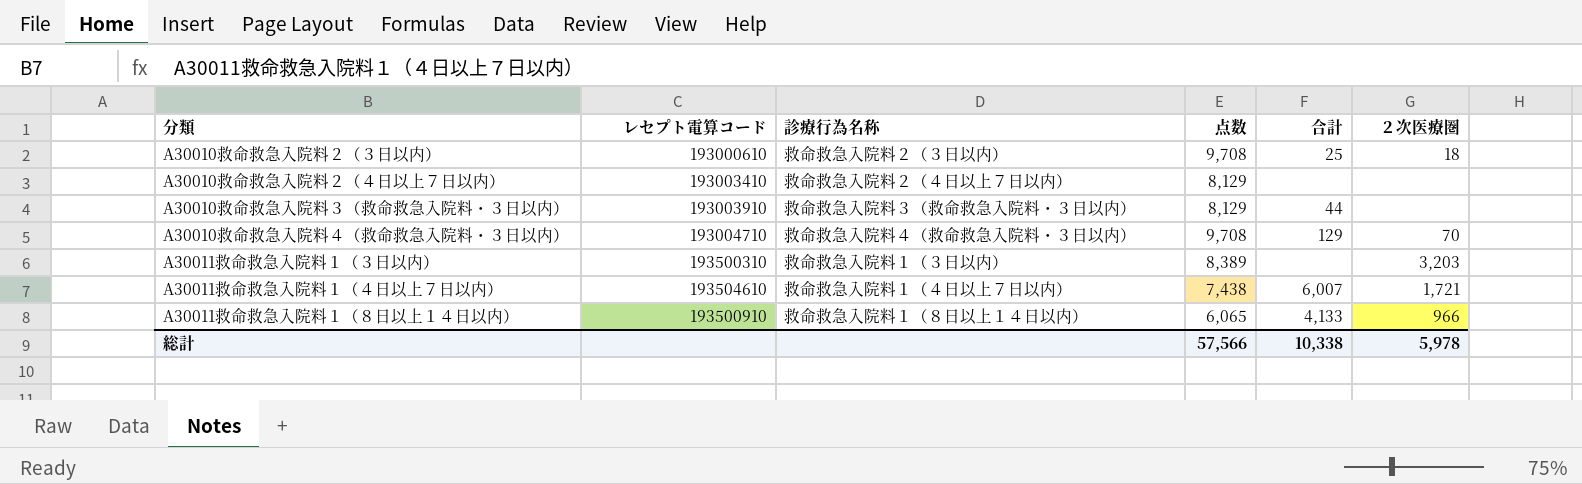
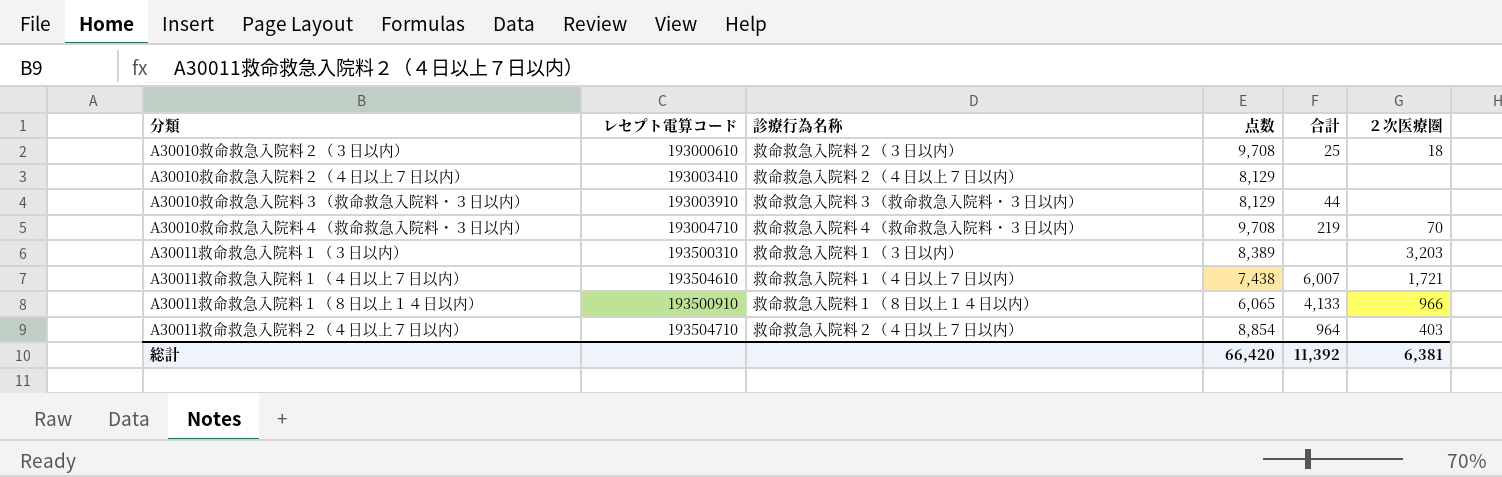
A30010救命救急入院料４（救命救急入院料・３日以内） | 合計: 129 -> 219
row A30011救命救急入院料２（４日以上７日以内）: none -> 193504710 | 救命救急入院料２（４日以上７日以内） | 8,854 | 964 | 403
総計 | 点数: 57,566 -> 66,420
総計 | 合計: 10,338 -> 11,392
総計 | ２次医療圏: 5,978 -> 6,381

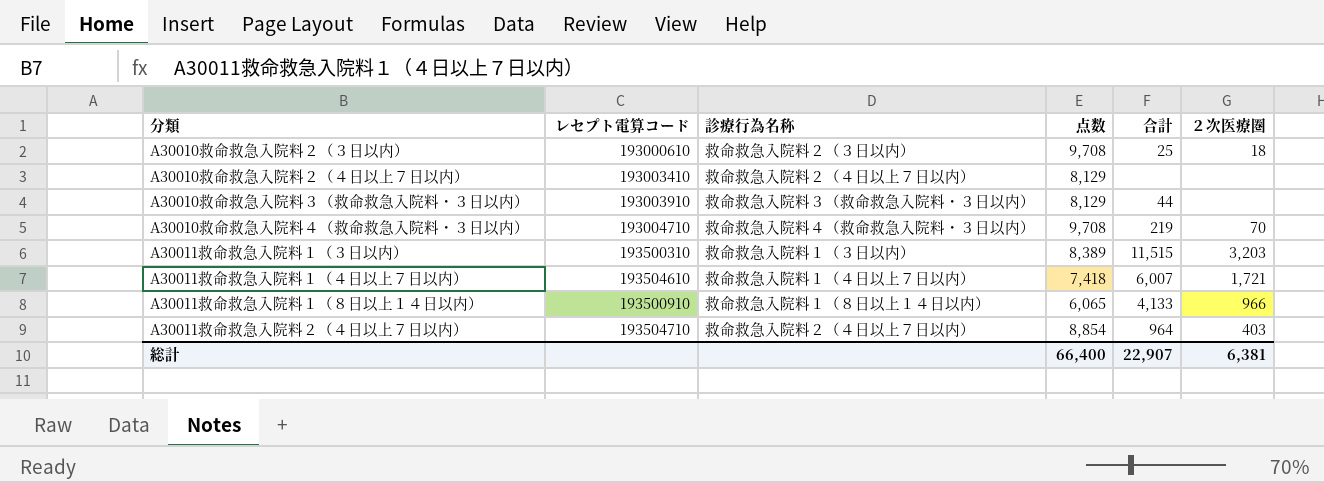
A30011救命救急入院料１（３日以内） | 合計: none -> 11,515
A30011救命救急入院料１（４日以上７日以内） | 点数: 7,438 -> 7,418
総計 | 点数: 66,420 -> 66,400
総計 | 合計: 11,392 -> 22,907

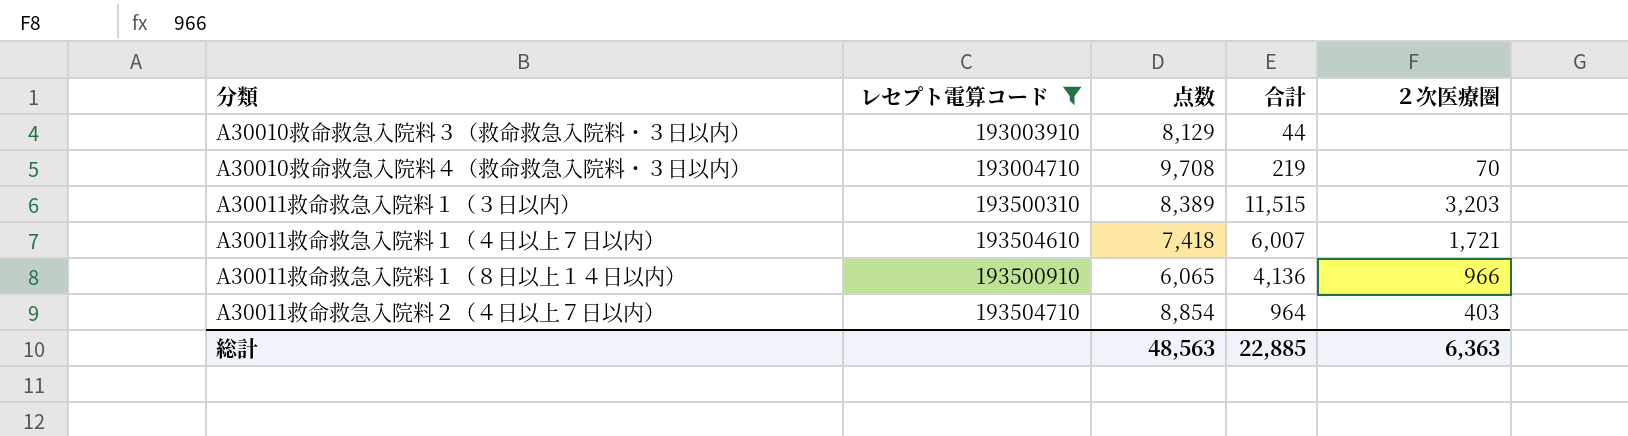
filter: none -> レセプト電算コード >= 193003910
column 診療行為名称 | position: 3 -> none
A30011救命救急入院料１（８日以上１４日以内） | 合計: 4,133 -> 4,136
総計 | 点数: 66,400 -> 48,563
総計 | 合計: 22,907 -> 22,885
総計 | ２次医療圏: 6,381 -> 6,363

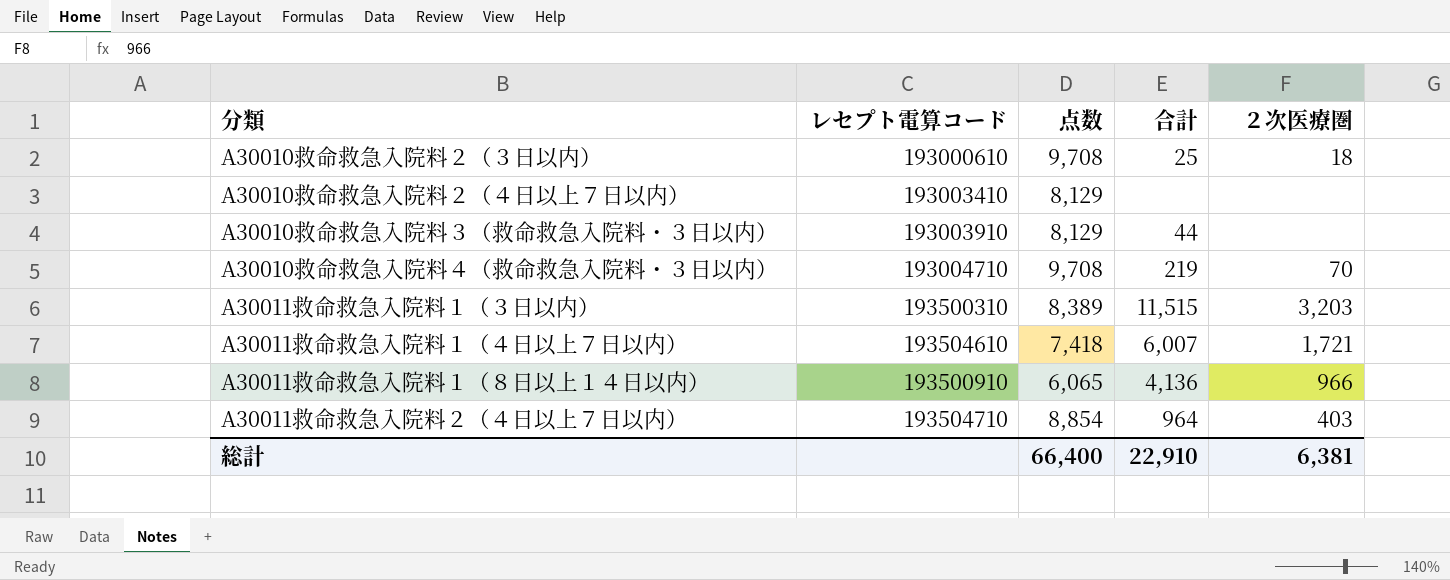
filter: レセプト電算コード >= 193003910 -> none
総計 | 点数: 48,563 -> 66,400
総計 | 合計: 22,885 -> 22,910
総計 | ２次医療圏: 6,363 -> 6,381

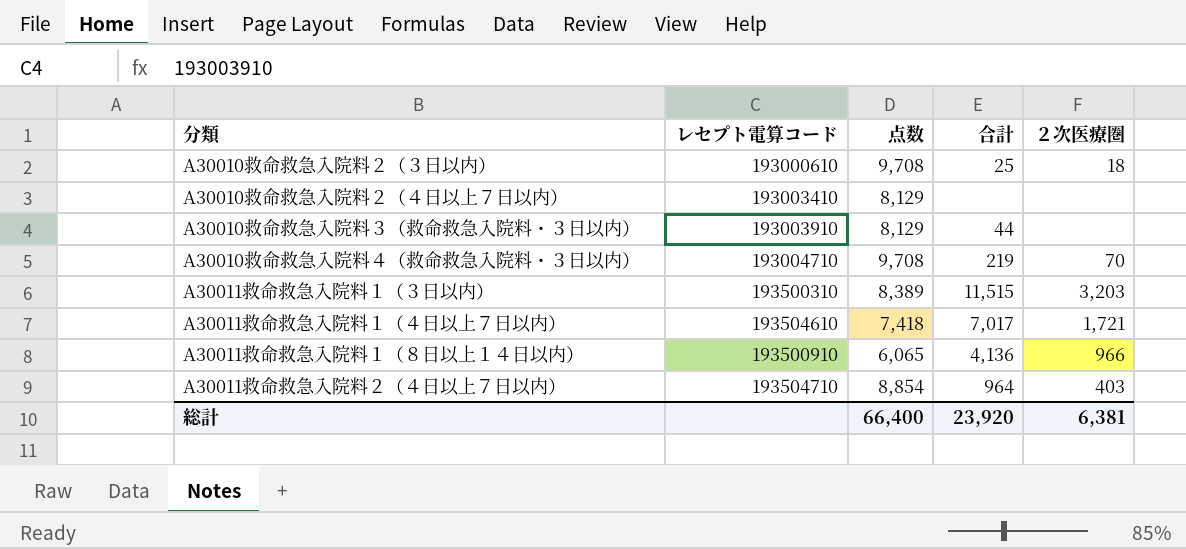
A30011救命救急入院料１（４日以上７日以内） | 合計: 6,007 -> 7,017
総計 | 合計: 22,910 -> 23,920

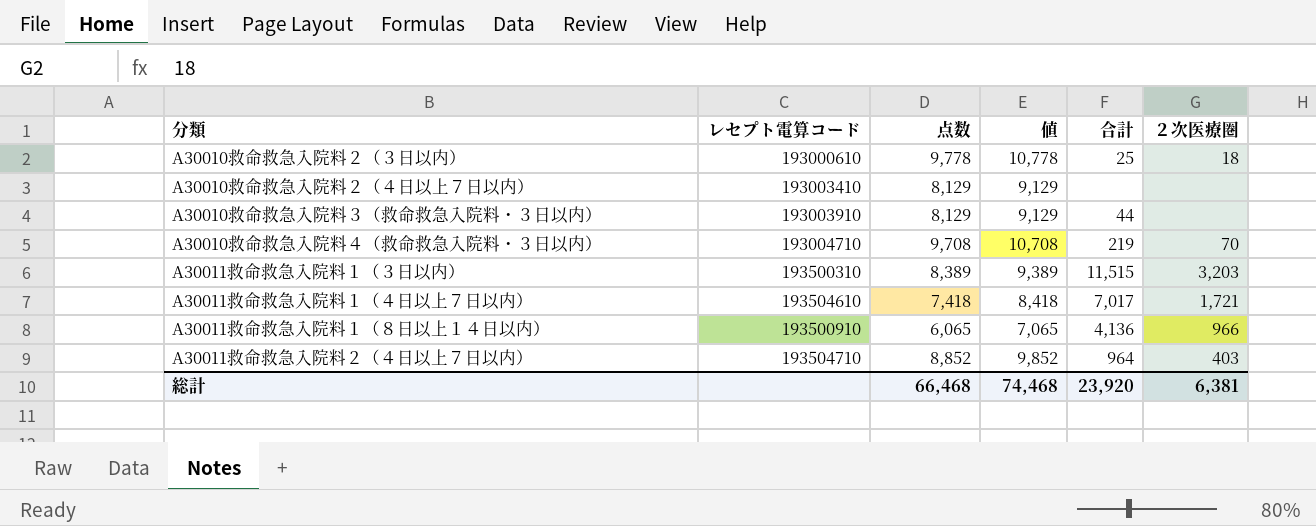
column 値 | formula: none -> [点数] + 1000
A30010救命救急入院料２（３日以内） | 点数: 9,708 -> 9,778
A30011救命救急入院料２（４日以上７日以内） | 点数: 8,854 -> 8,852
総計 | 点数: 66,400 -> 66,468

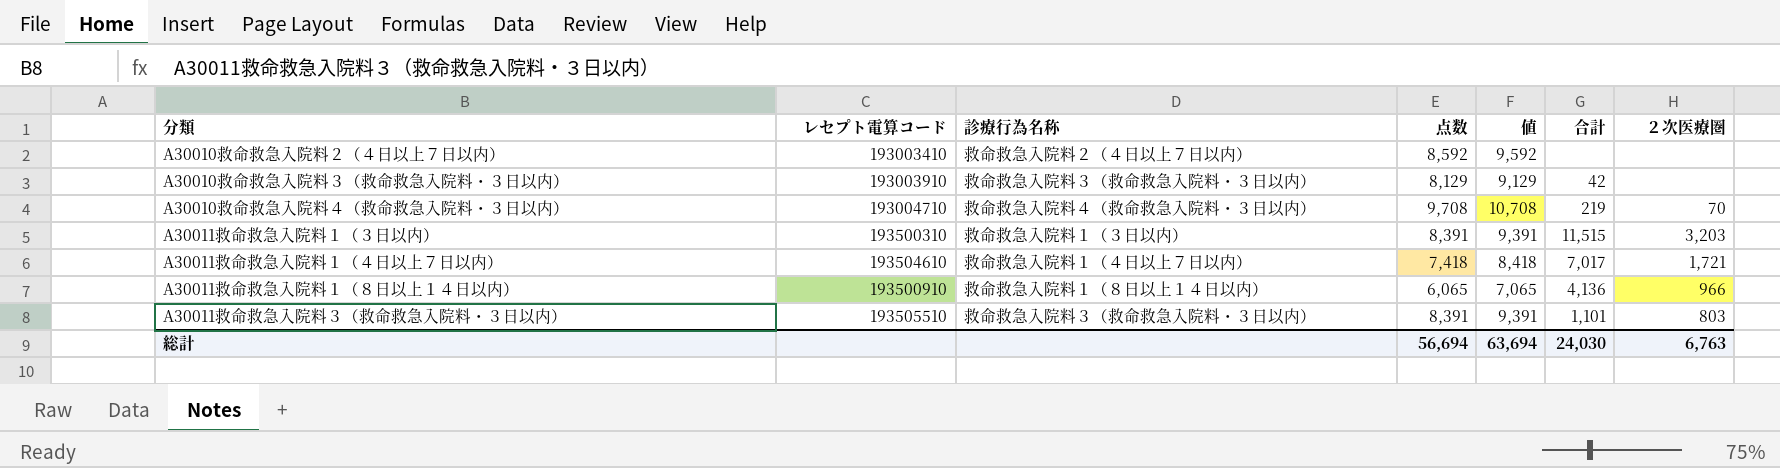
column 診療行為名称 | position: none -> 3
row A30010救命救急入院料２（３日以内）: 193000610 | 9,778 | 10,778 | 25 | 18 -> none
row A30011救命救急入院料２（４日以上７日以内）: 193504710 | 8,852 | 9,852 | 964 | 403 -> none
A30010救命救急入院料２（４日以上７日以内） | 点数: 8,129 -> 8,592
A30010救命救急入院料２（４日以上７日以内） | 値: 9,129 -> 9,592
A30010救命救急入院料３（救命救急入院料・３日以内） | 合計: 44 -> 42
A30011救命救急入院料１（３日以内） | 点数: 8,389 -> 8,391
A30011救命救急入院料１（３日以内） | 値: 9,389 -> 9,391
row A30011救命救急入院料３（救命救急入院料・３日以内）: none -> 193505510 | 救命救急入院料３（救命救急入院料・３日以内） | 8,391 | 9,391 | 1,101 | 803
総計 | 点数: 66,468 -> 56,694
総計 | 値: 74,468 -> 63,694
総計 | 合計: 23,920 -> 24,030
総計 | ２次医療圏: 6,381 -> 6,763

